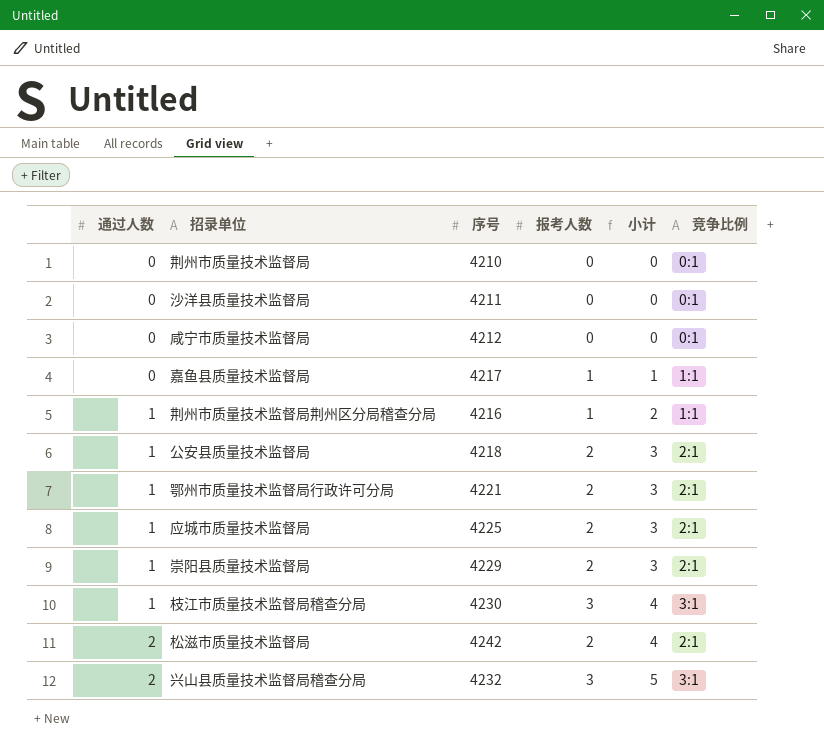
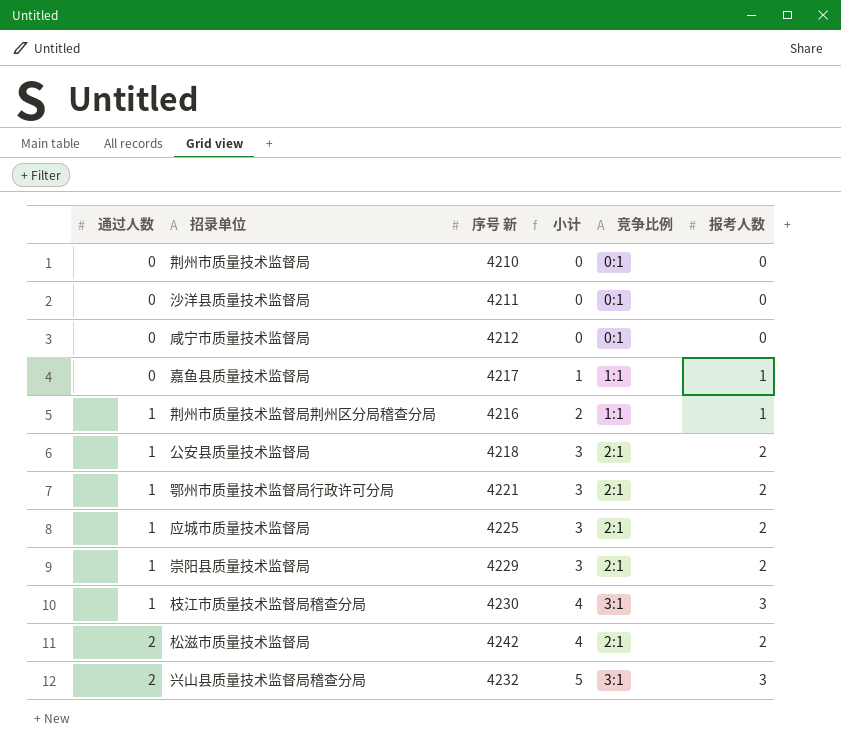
column name: 序号 -> 序号 新
column 报考人数 | position: 4 -> 6

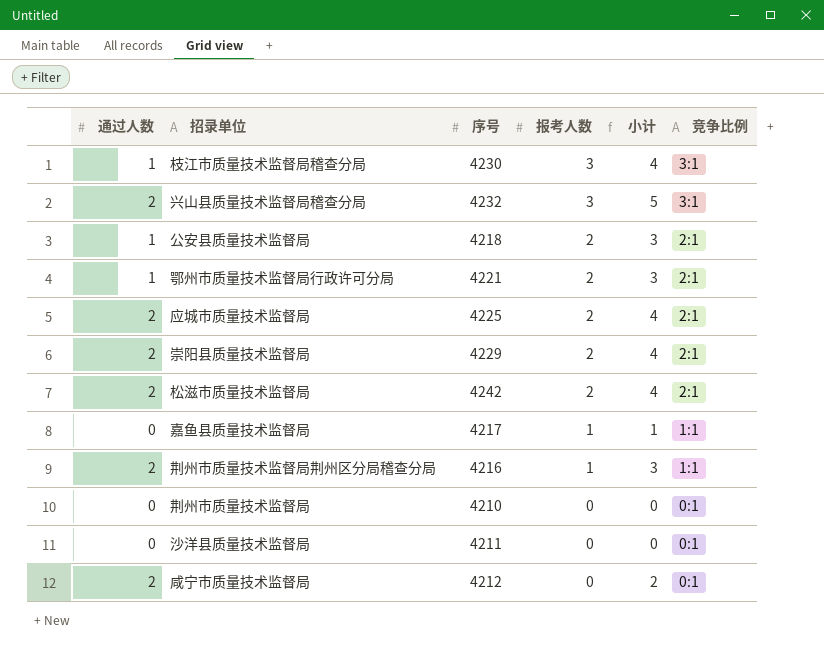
row order: 通过人数 ascending -> 报考人数 descending
column name: 序号 新 -> 序号
column 报考人数 | position: 6 -> 4
应城市质量技术监督局 | 通过人数: 1 -> 2
应城市质量技术监督局 | 小计: 3 -> 4
崇阳县质量技术监督局 | 通过人数: 1 -> 2
崇阳县质量技术监督局 | 小计: 3 -> 4
荆州市质量技术监督局荆州区分局稽查分局 | 通过人数: 1 -> 2
荆州市质量技术监督局荆州区分局稽查分局 | 小计: 2 -> 3
咸宁市质量技术监督局 | 通过人数: 0 -> 2
咸宁市质量技术监督局 | 小计: 0 -> 2

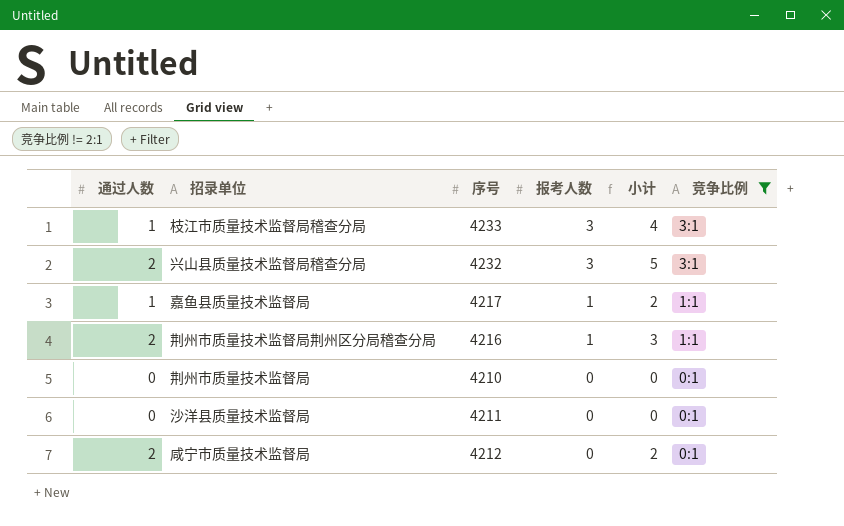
filter: none -> 竞争比例 != 2:1
枝江市质量技术监督局稽查分局 | 序号: 4230 -> 4233
嘉鱼县质量技术监督局 | 通过人数: 0 -> 1
嘉鱼县质量技术监督局 | 小计: 1 -> 2

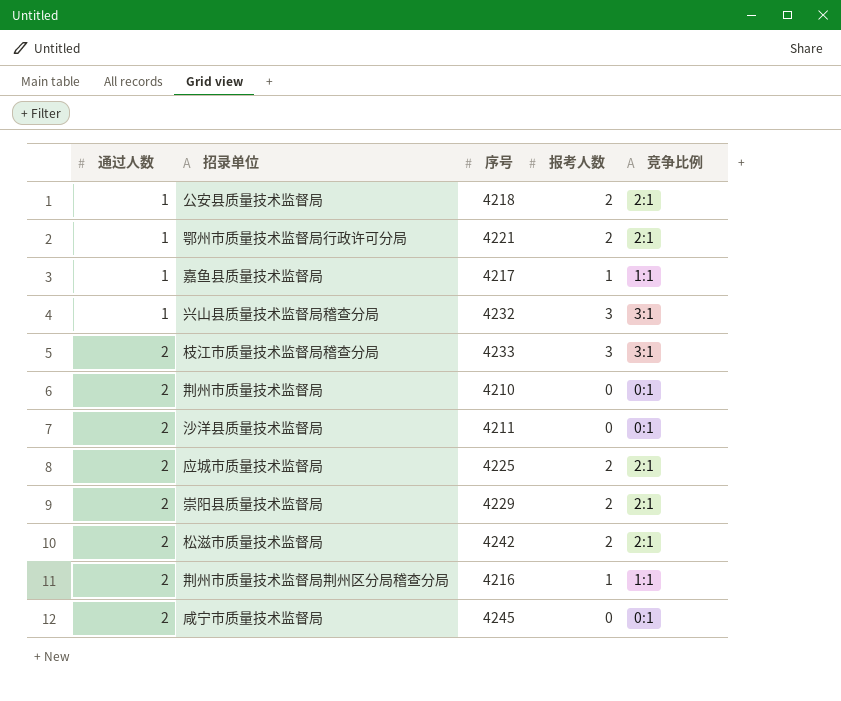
filter: 竞争比例 != 2:1 -> none
row order: 报考人数 descending -> 通过人数 ascending
column 小计 | formula: [通过人数] + [报考人数] -> none
兴山县质量技术监督局稽查分局 | 通过人数: 2 -> 1
枝江市质量技术监督局稽查分局 | 通过人数: 1 -> 2
荆州市质量技术监督局 | 通过人数: 0 -> 2
沙洋县质量技术监督局 | 通过人数: 0 -> 2
咸宁市质量技术监督局 | 序号: 4212 -> 4245

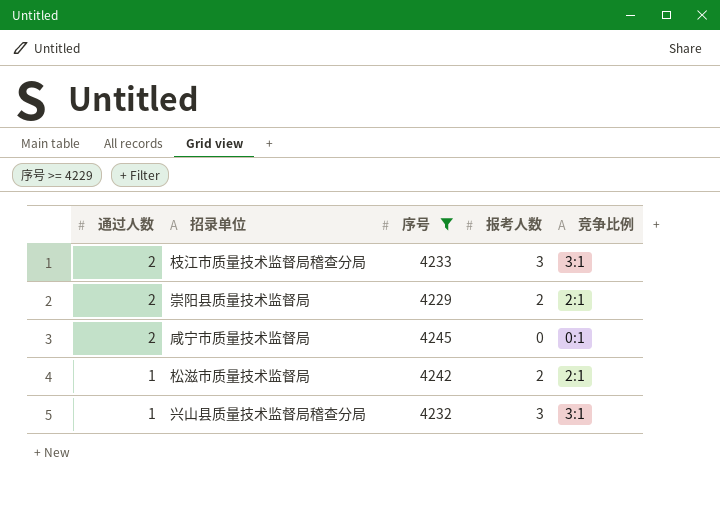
filter: none -> 序号 >= 4229
row order: 通过人数 ascending -> 通过人数 descending
松滋市质量技术监督局 | 通过人数: 2 -> 1

